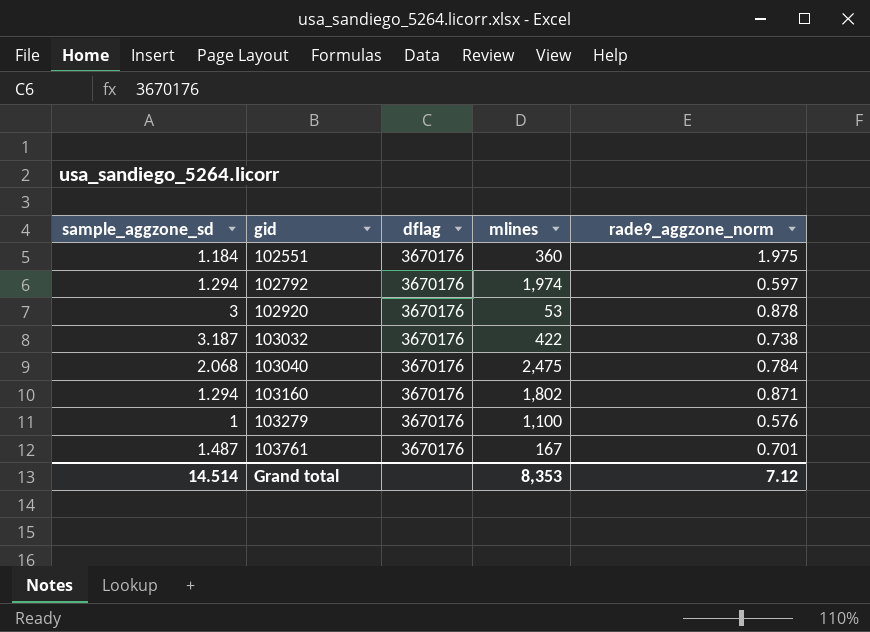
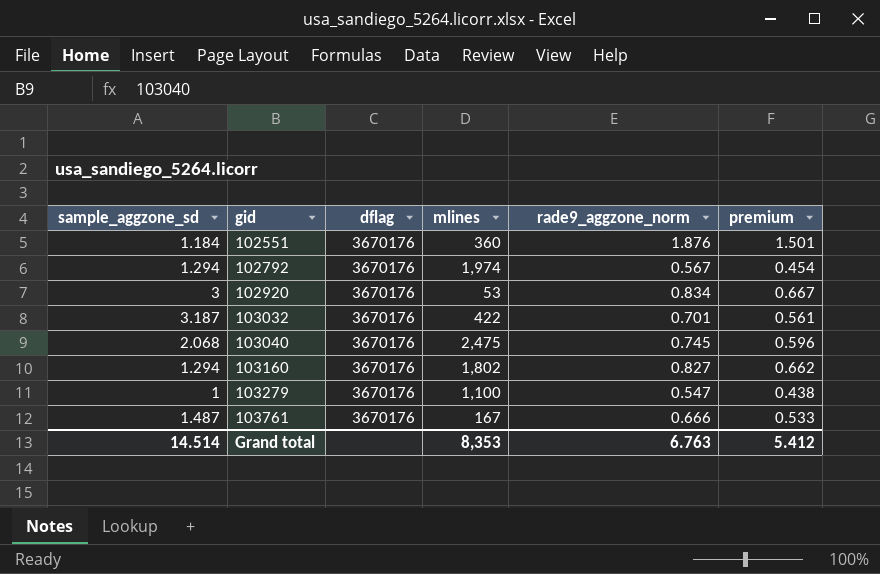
column premium | formula: none -> [rade9_aggzone_norm] * 0.8
102551 | rade9_aggzone_norm: 1.975 -> 1.876
102792 | rade9_aggzone_norm: 0.597 -> 0.567
102920 | rade9_aggzone_norm: 0.878 -> 0.834
103032 | rade9_aggzone_norm: 0.738 -> 0.701
103040 | rade9_aggzone_norm: 0.784 -> 0.745
103160 | rade9_aggzone_norm: 0.871 -> 0.827
103279 | rade9_aggzone_norm: 0.576 -> 0.547
103761 | rade9_aggzone_norm: 0.701 -> 0.666
Grand total | rade9_aggzone_norm: 7.12 -> 6.763

